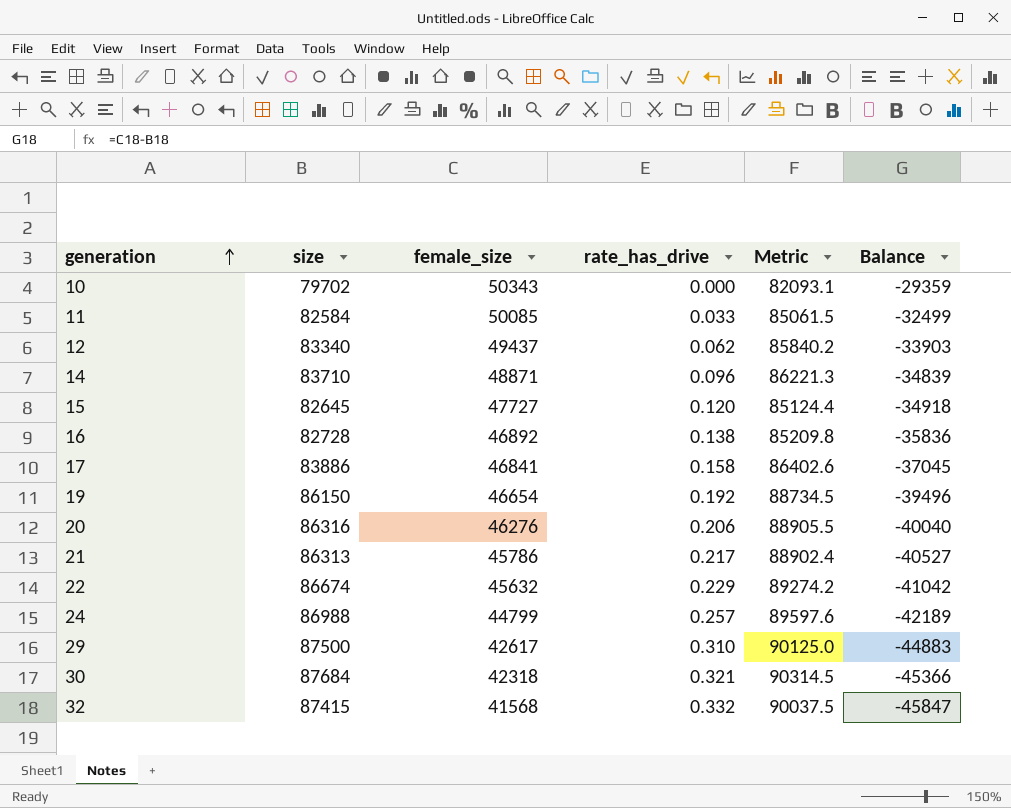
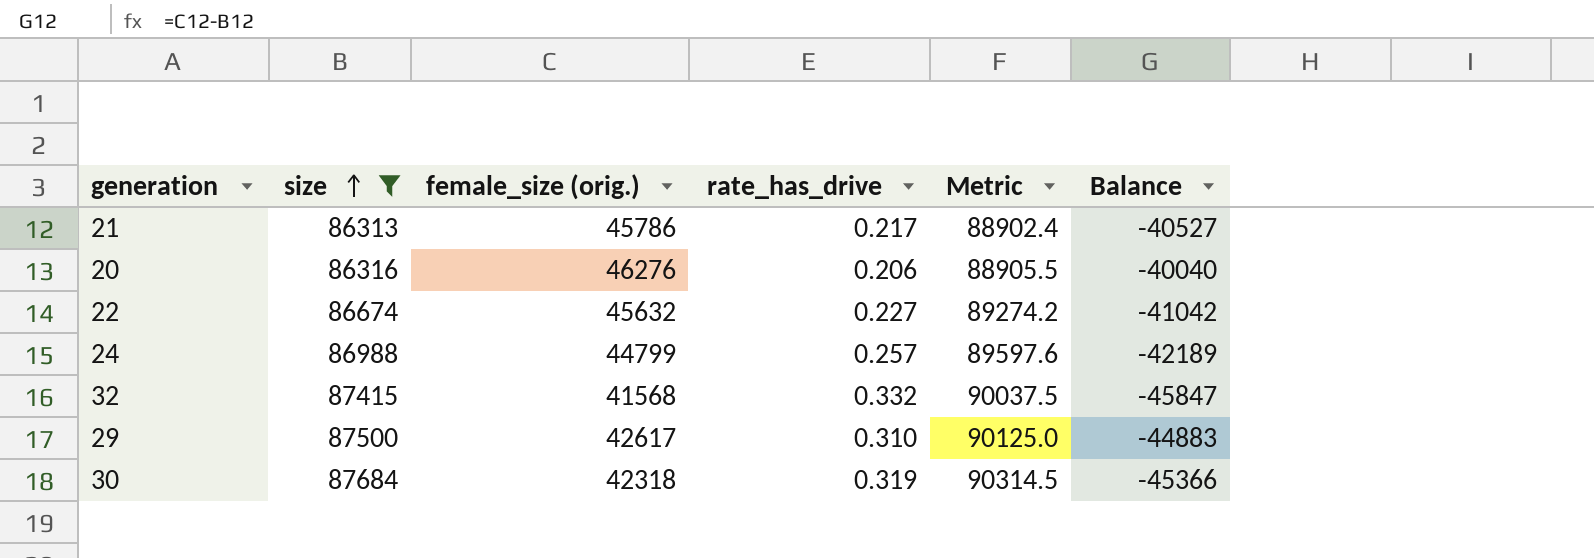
filter: none -> size >= 86313
row order: generation ascending -> size ascending
column name: female_size -> female_size (orig.)
22 | rate_has_drive: 0.229 -> 0.227
30 | rate_has_drive: 0.321 -> 0.319

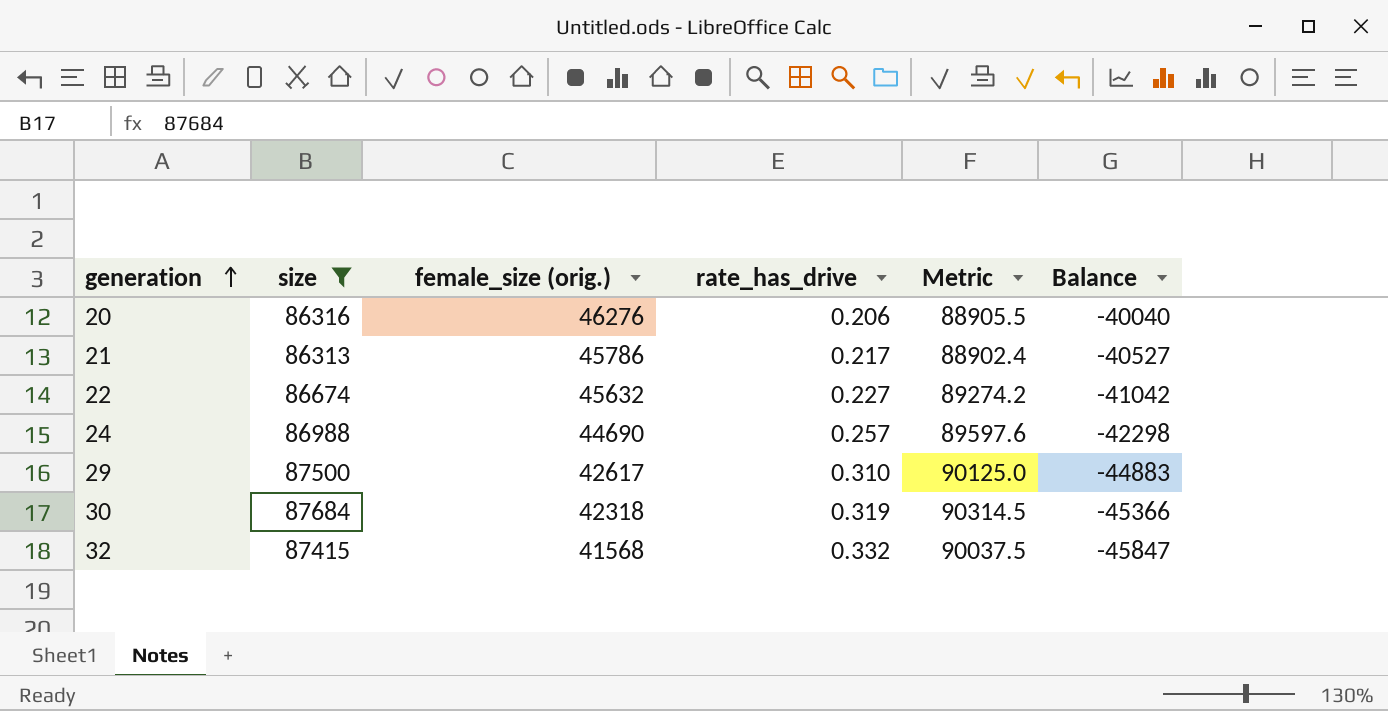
row order: size ascending -> generation ascending
24 | female_size (orig.): 44799 -> 44690
24 | Balance: -42189 -> -42298

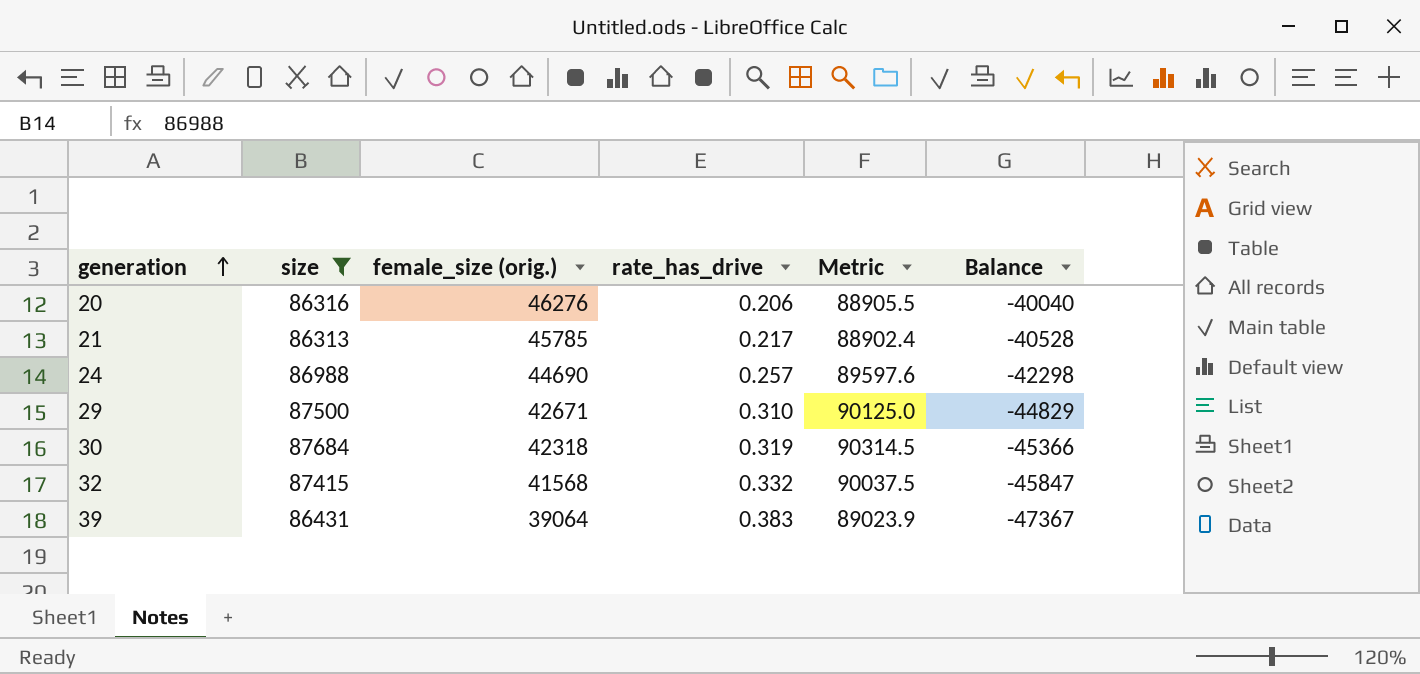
row 22: 86674 | 45632 | 0.227 | 89274.2 | -41042 -> none
21 | female_size (orig.): 45786 -> 45785
21 | Balance: -40527 -> -40528
29 | female_size (orig.): 42617 -> 42671
29 | Balance: -44883 -> -44829
row 39: none -> 86431 | 39064 | 0.383 | 89023.9 | -47367

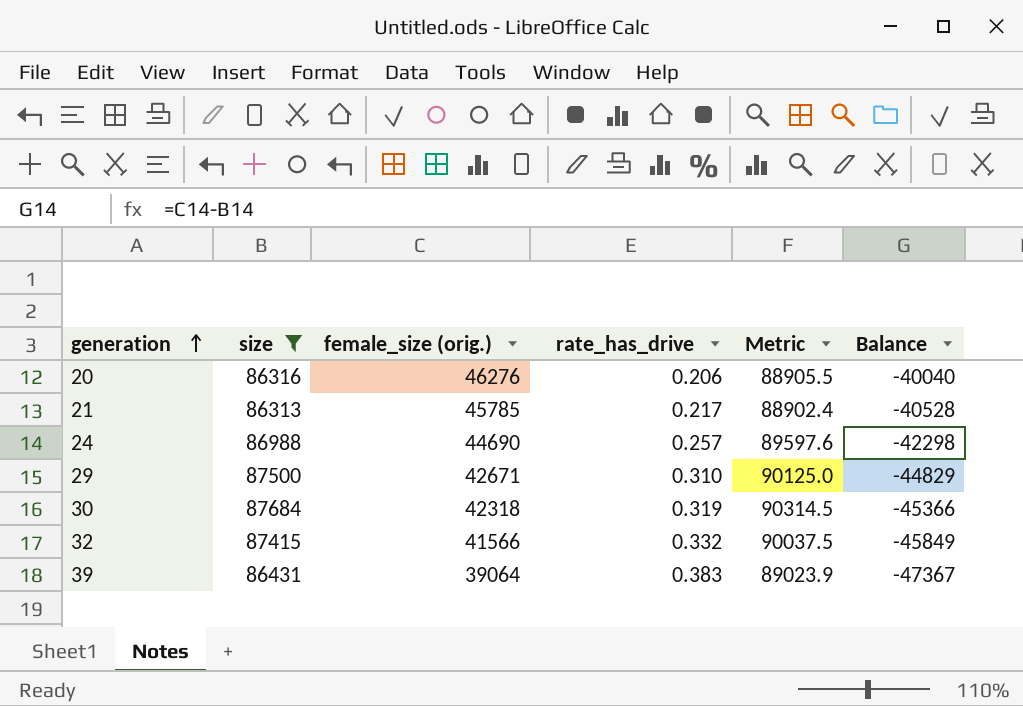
32 | female_size (orig.): 41568 -> 41566
32 | Balance: -45847 -> -45849

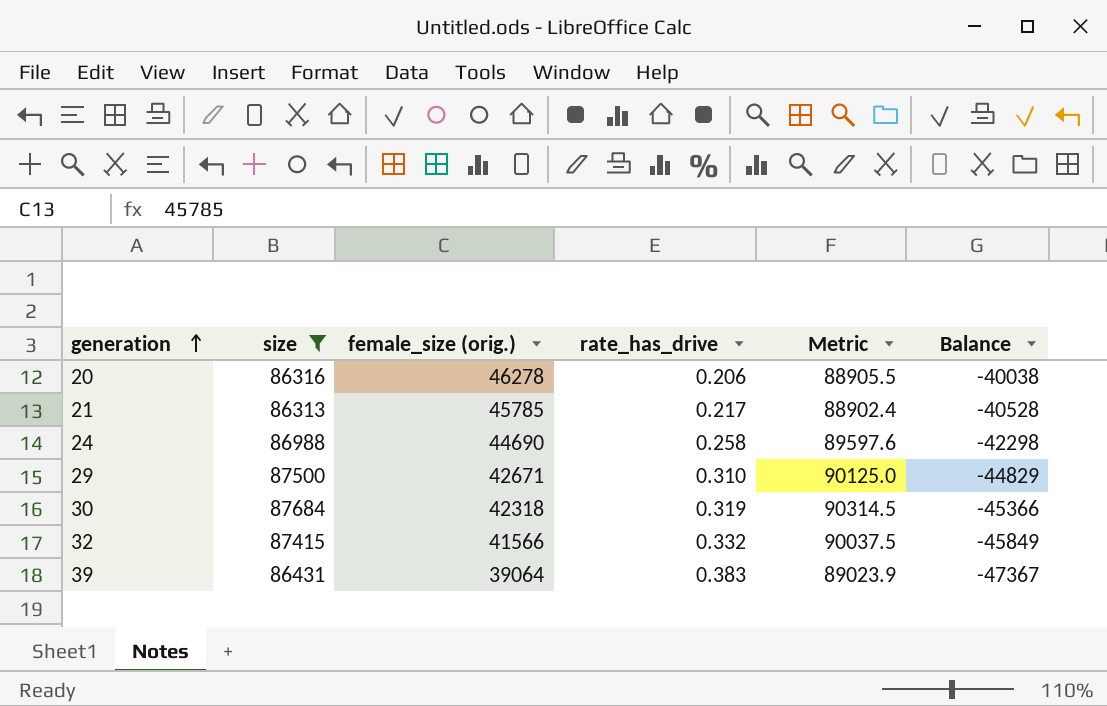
20 | female_size (orig.): 46276 -> 46278
20 | Balance: -40040 -> -40038
24 | rate_has_drive: 0.257 -> 0.258

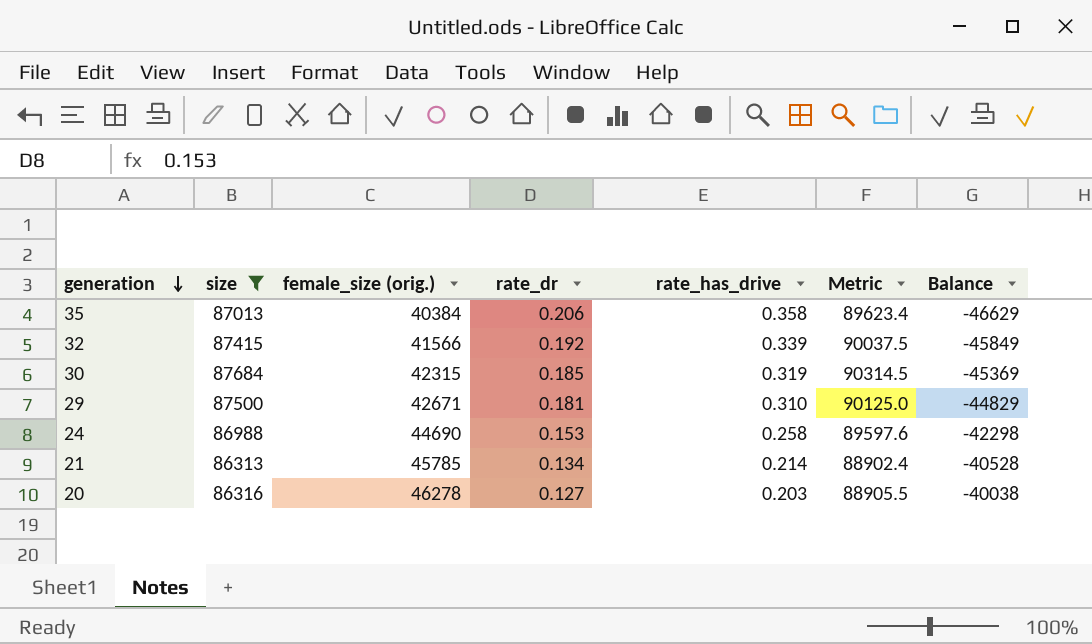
row order: generation ascending -> generation descending
column rate_dr | position: none -> 4
row 39: 86431 | 39064 | 0.383 | 89023.9 | -47367 -> none
row 35: none -> 87013 | 40384 | 0.206 | 0.358 | 89623.4 | -46629
32 | rate_has_drive: 0.332 -> 0.339
30 | female_size (orig.): 42318 -> 42315
30 | Balance: -45366 -> -45369
21 | rate_has_drive: 0.217 -> 0.214
20 | rate_has_drive: 0.206 -> 0.203

